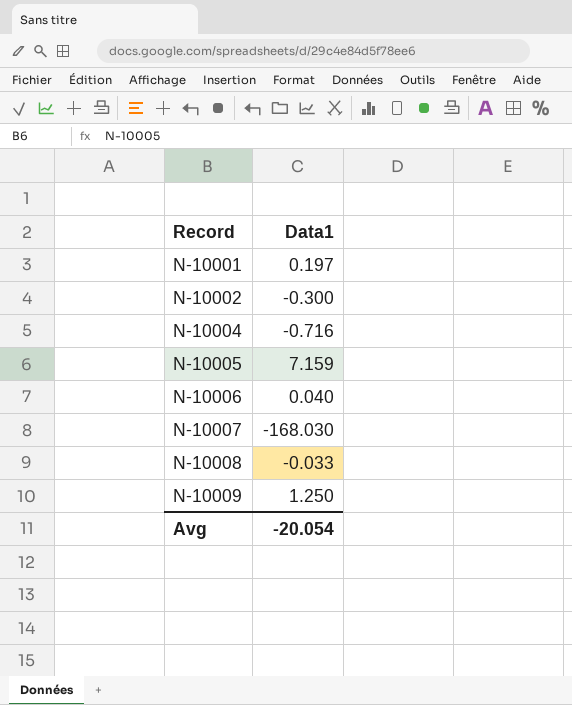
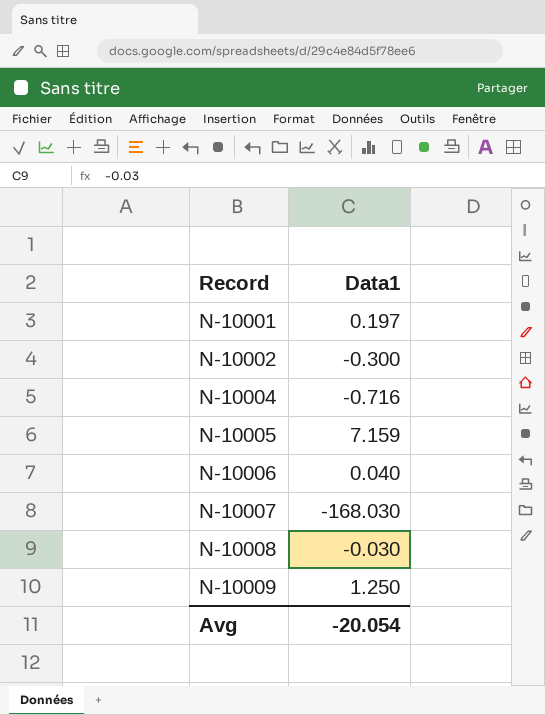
N-10008 | Data1: -0.033 -> -0.030

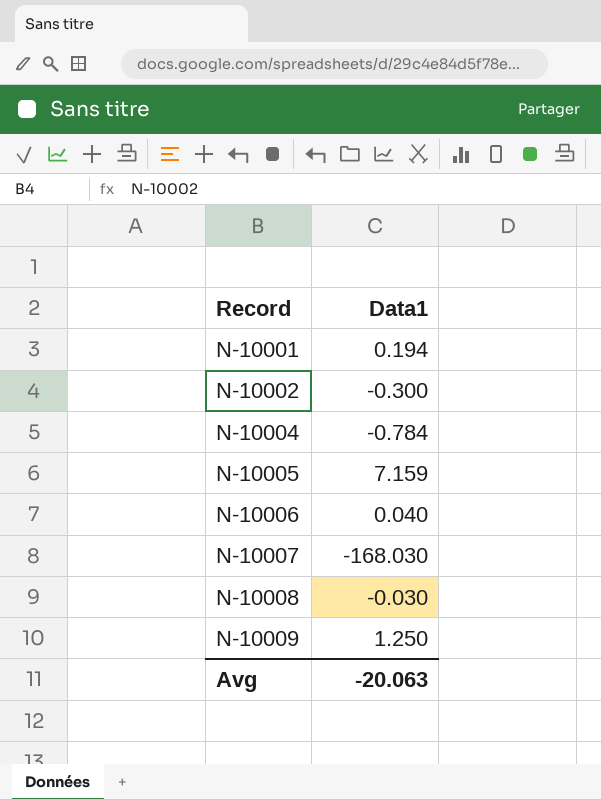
N-10001 | Data1: 0.197 -> 0.194
N-10004 | Data1: -0.716 -> -0.784
Avg | Data1: -20.054 -> -20.063

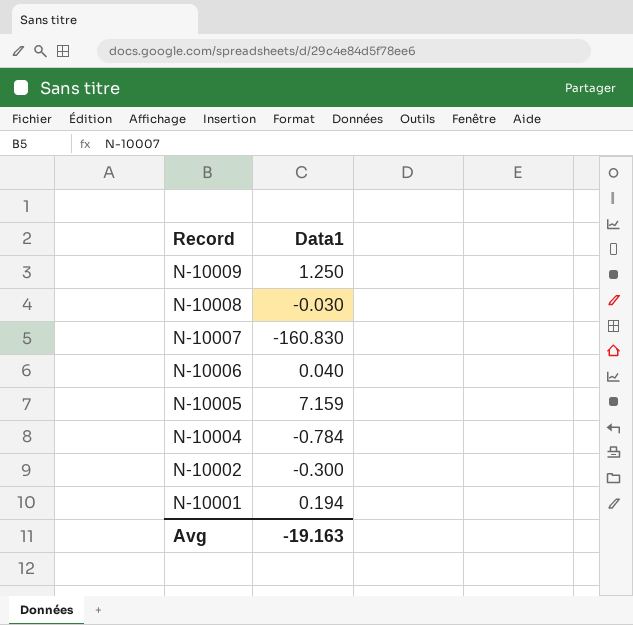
row order: Record ascending -> Record descending
N-10007 | Data1: -168.030 -> -160.830
Avg | Data1: -20.063 -> -19.163

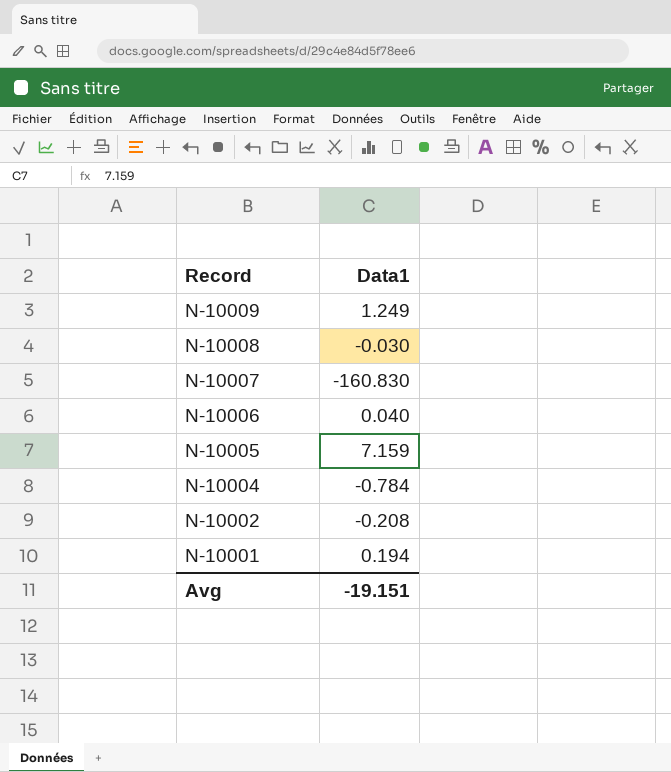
N-10009 | Data1: 1.250 -> 1.249
N-10002 | Data1: -0.300 -> -0.208
Avg | Data1: -19.163 -> -19.151

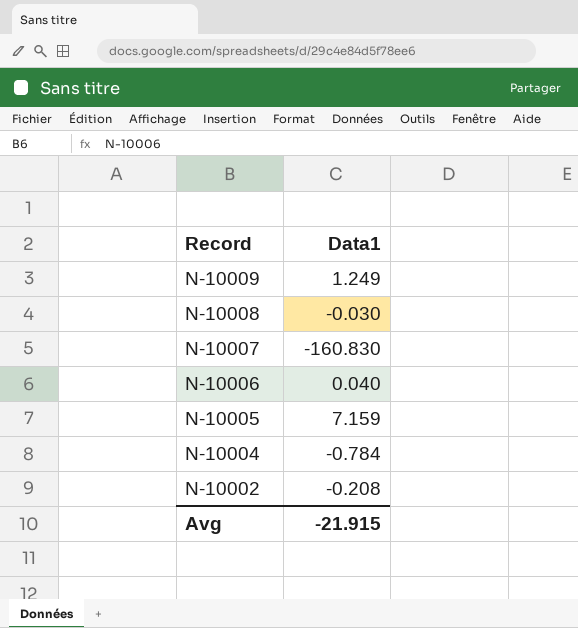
row N-10001: 0.194 -> none
Avg | Data1: -19.151 -> -21.915

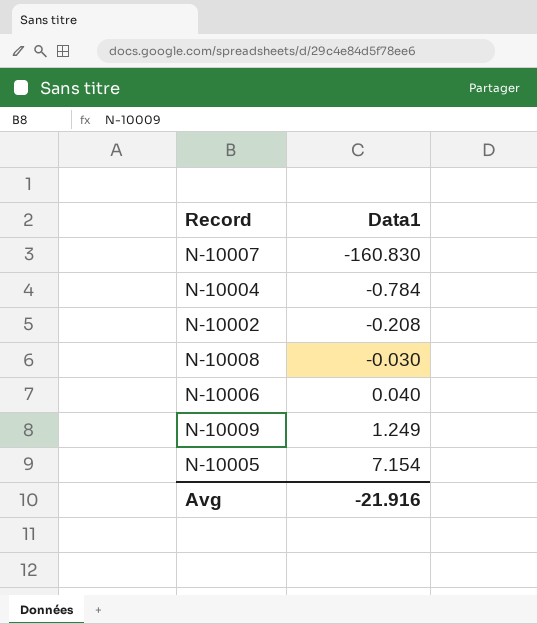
row order: Record descending -> Data1 ascending
N-10005 | Data1: 7.159 -> 7.154
Avg | Data1: -21.915 -> -21.916

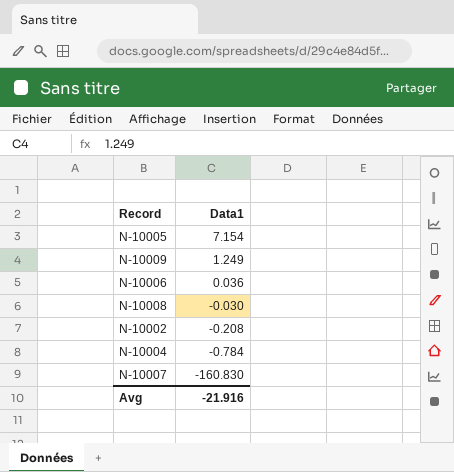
row order: Data1 ascending -> Data1 descending
N-10006 | Data1: 0.040 -> 0.036

